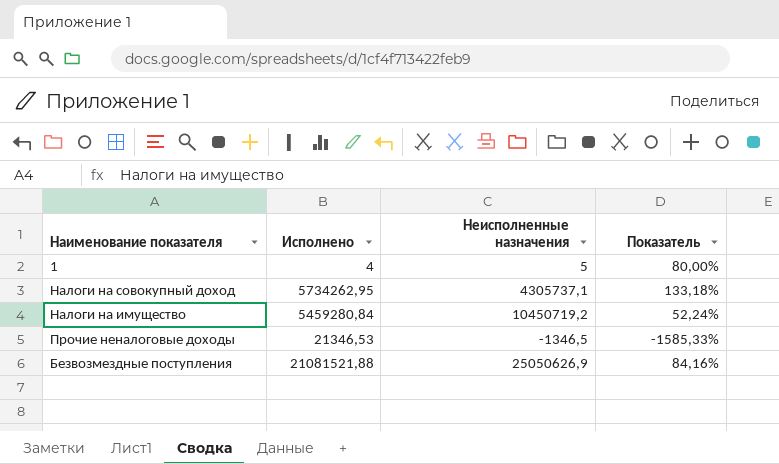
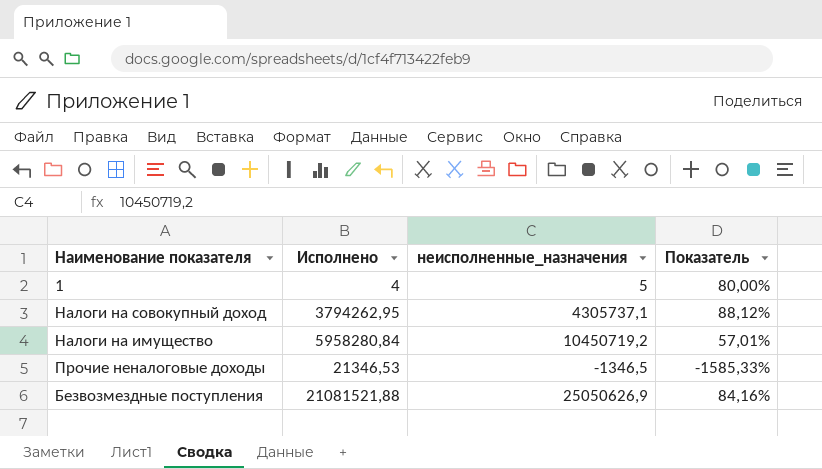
column name: Неисполненные назначения -> неисполненные_назначения
Налоги на совокупный доход | Исполнено: 5734262,95 -> 3794262,95
Налоги на совокупный доход | Показатель: 133,18% -> 88,12%
Налоги на имущество | Исполнено: 5459280,84 -> 5958280,84
Налоги на имущество | Показатель: 52,24% -> 57,01%

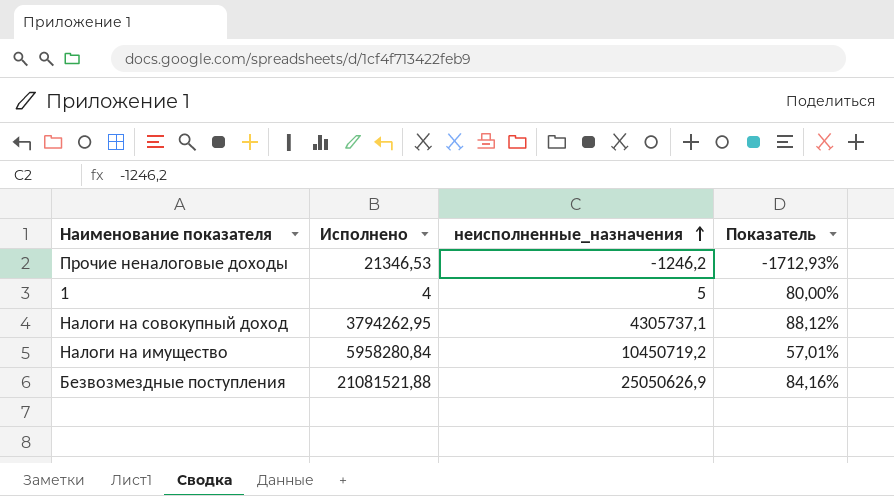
row order: none -> неисполненные_назначения ascending
Прочие неналоговые доходы | неисполненные_назначения: -1346,5 -> -1246,2
Прочие неналоговые доходы | Показатель: -1585,33% -> -1712,93%

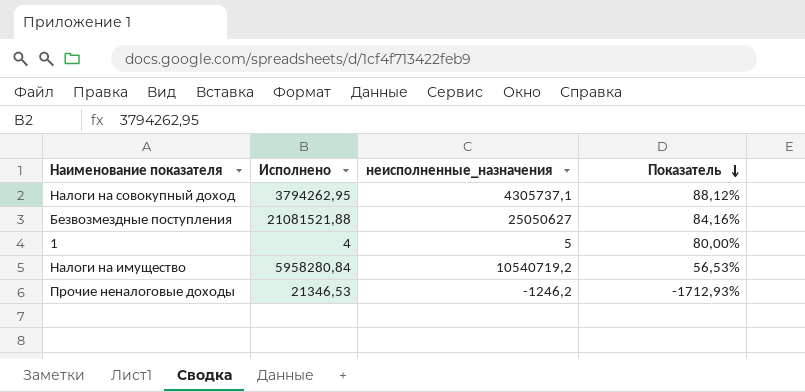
row order: неисполненные_назначения ascending -> Показатель descending
Безвозмездные поступления | неисполненные_назначения: 25050626,9 -> 25050627
Налоги на имущество | неисполненные_назначения: 10450719,2 -> 10540719,2
Налоги на имущество | Показатель: 57,01% -> 56,53%

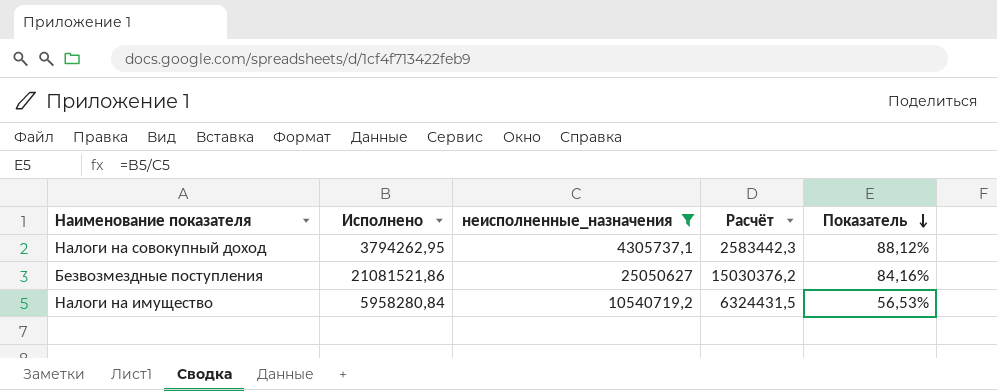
filter: none -> неисполненные_назначения >= 4305737,1
column Расчёт | formula: none -> [неисполненные_назначения] * 0,6
Безвозмездные поступления | Исполнено: 21081521,88 -> 21081521,86

